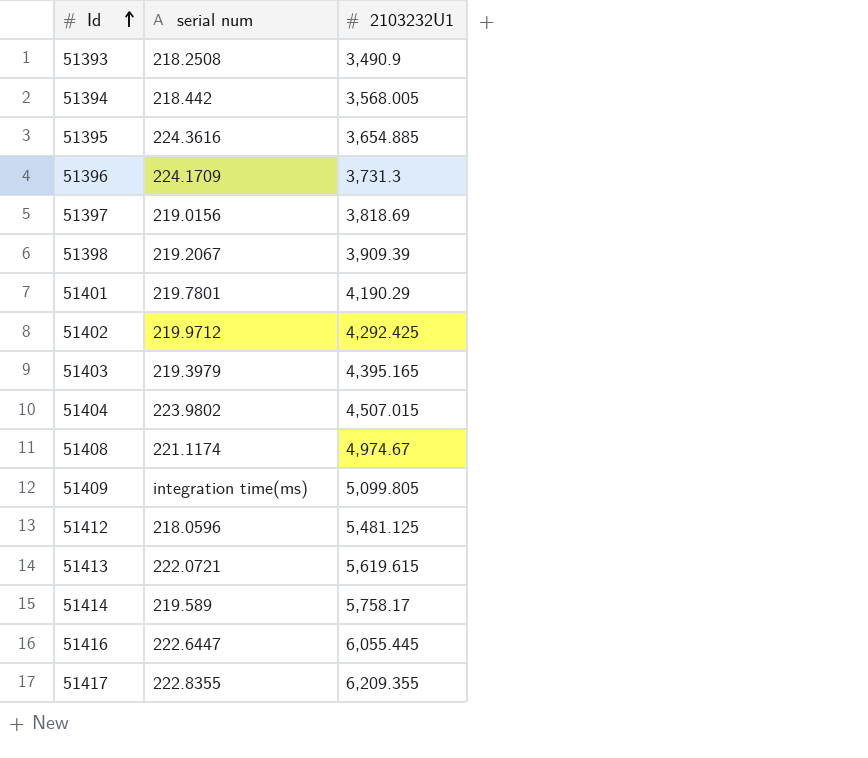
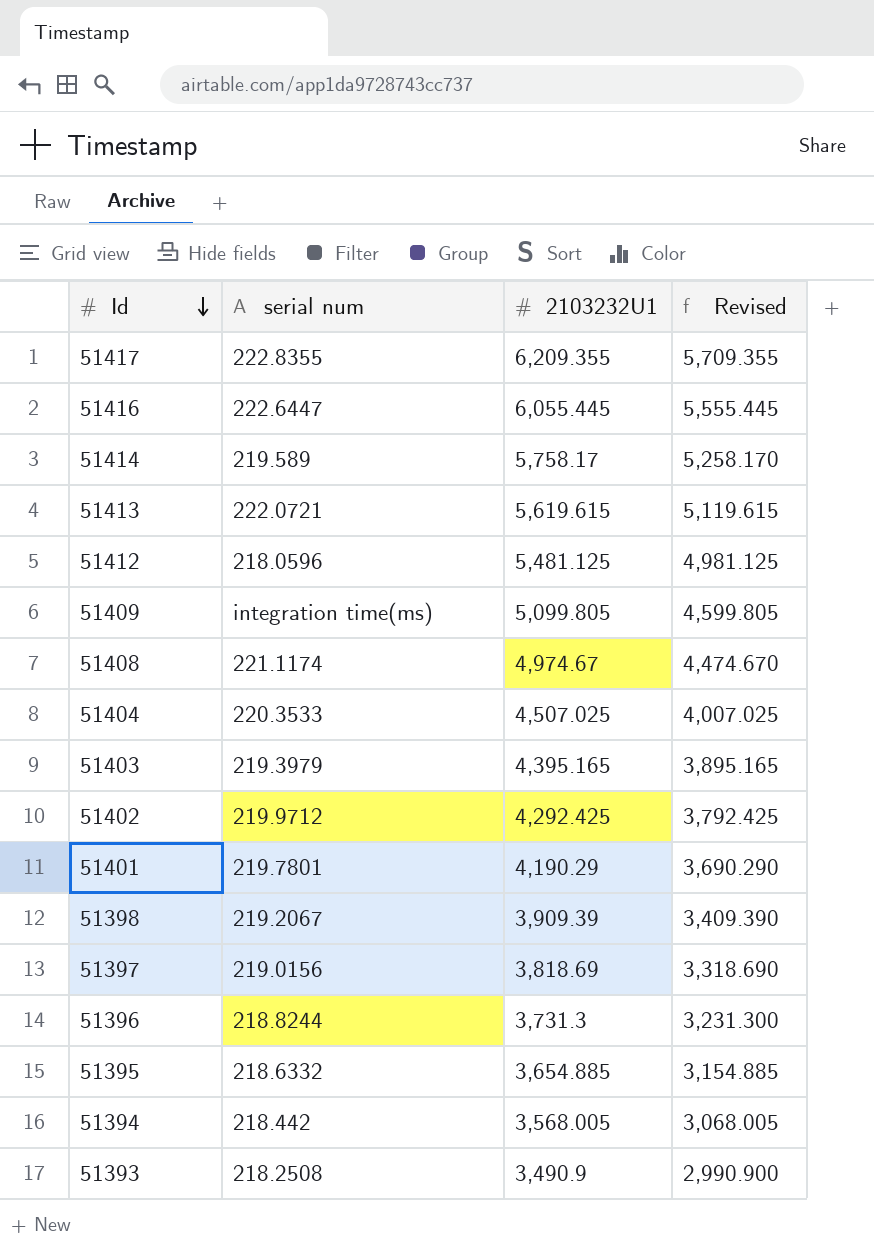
row order: Id ascending -> Id descending
column Revised | formula: none -> [2103232U1] - 500
51404 | serial num: 223.9802 -> 220.3533
51404 | 2103232U1: 4,507.015 -> 4,507.025
51396 | serial num: 224.1709 -> 218.8244
51395 | serial num: 224.3616 -> 218.6332

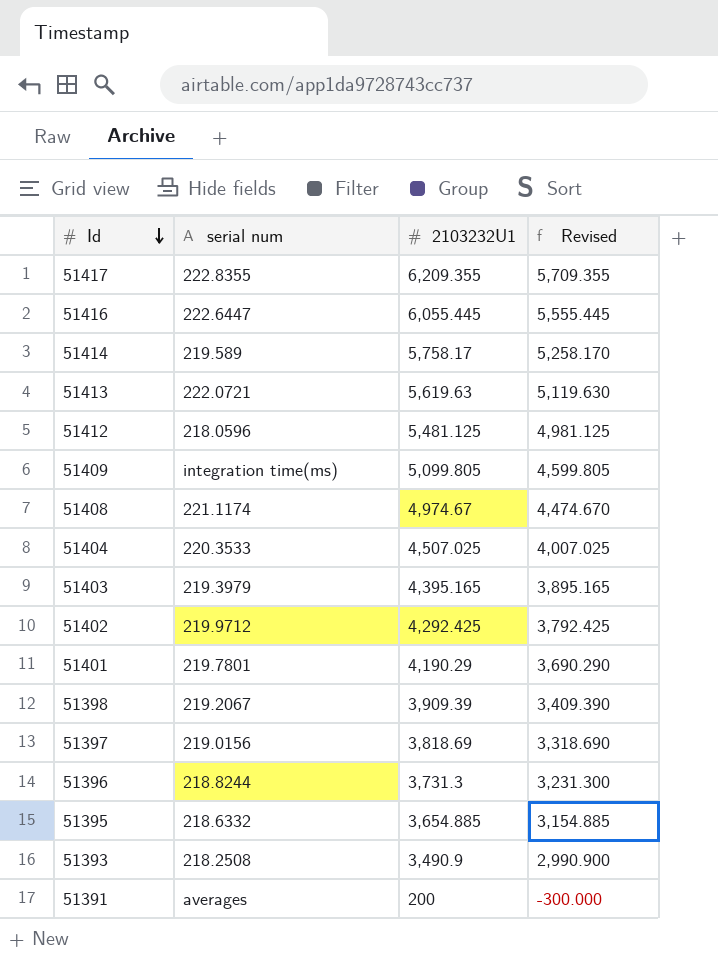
row 51394: 218.442 | 3,568.005 | 3,068.005 -> none
51413 | 2103232U1: 5,619.615 -> 5,619.63
51413 | Revised: 5,119.615 -> 5,119.630
row 51391: none -> averages | 200 | -300.000

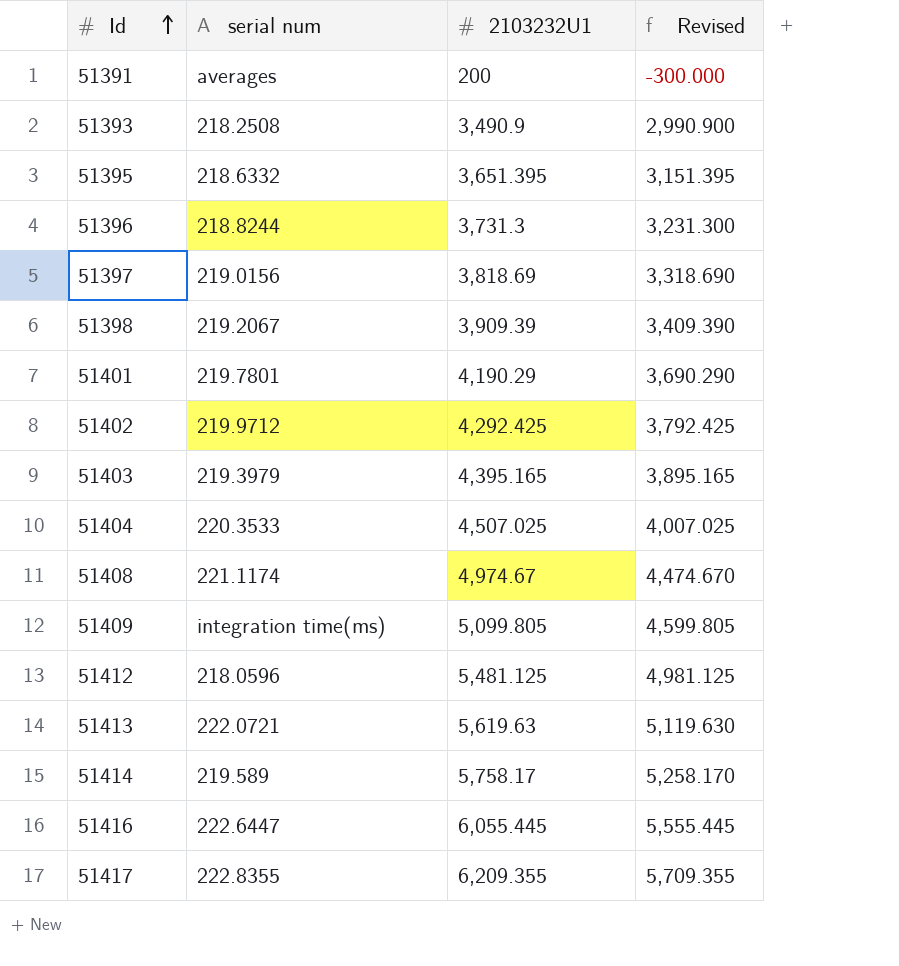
row order: Id descending -> Id ascending
51395 | 2103232U1: 3,654.885 -> 3,651.395
51395 | Revised: 3,154.885 -> 3,151.395

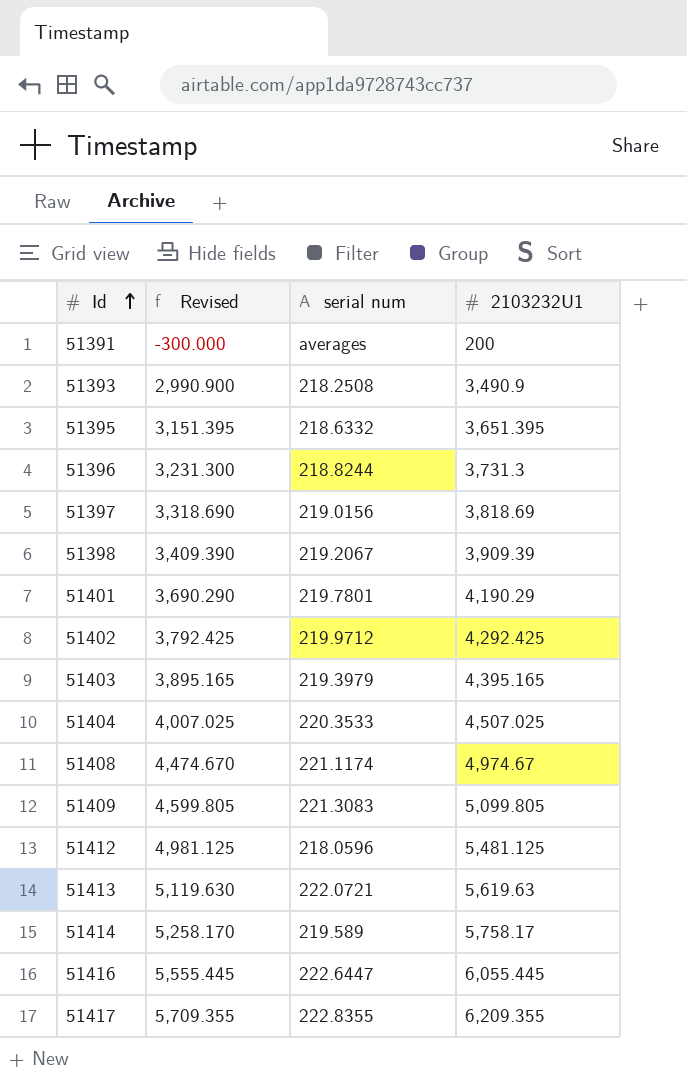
column Revised | position: 4 -> 2
51409 | serial num: integration time(ms) -> 221.3083

